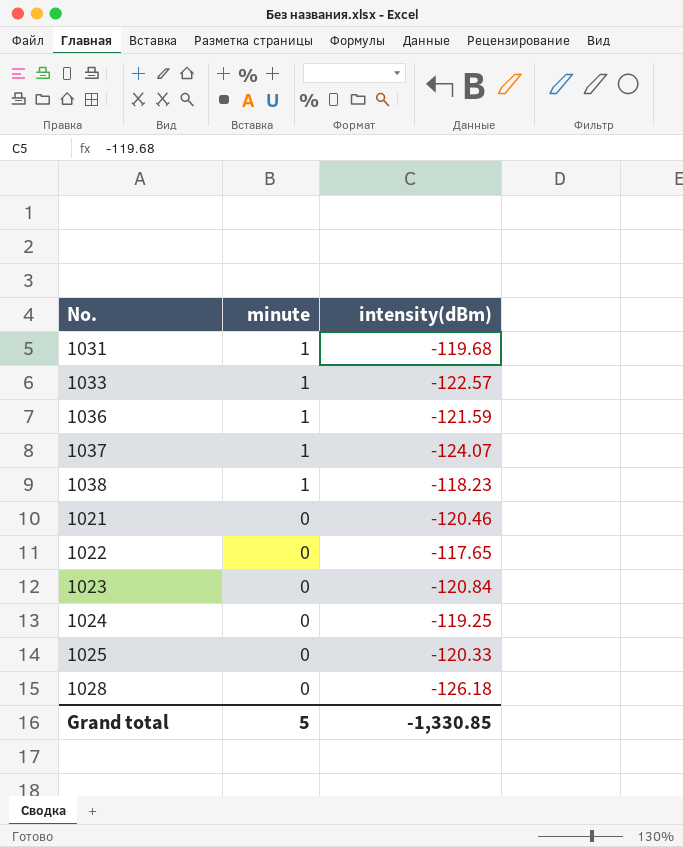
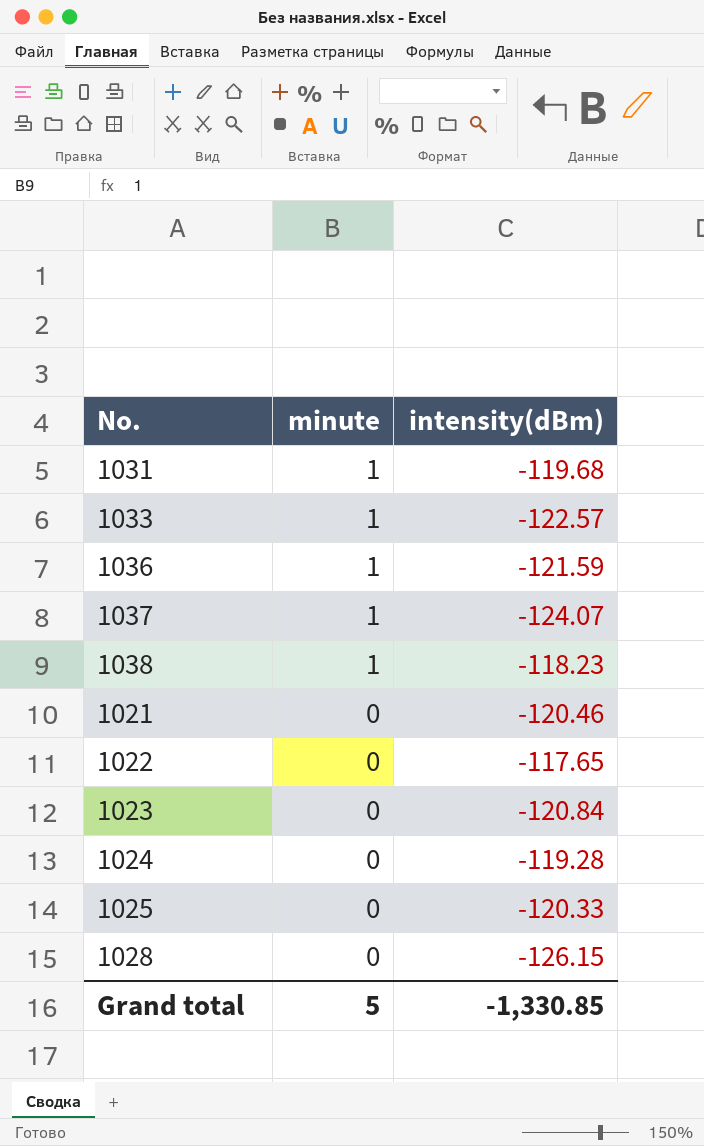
1024 | intensity(dBm): -119.25 -> -119.28
1028 | intensity(dBm): -126.18 -> -126.15

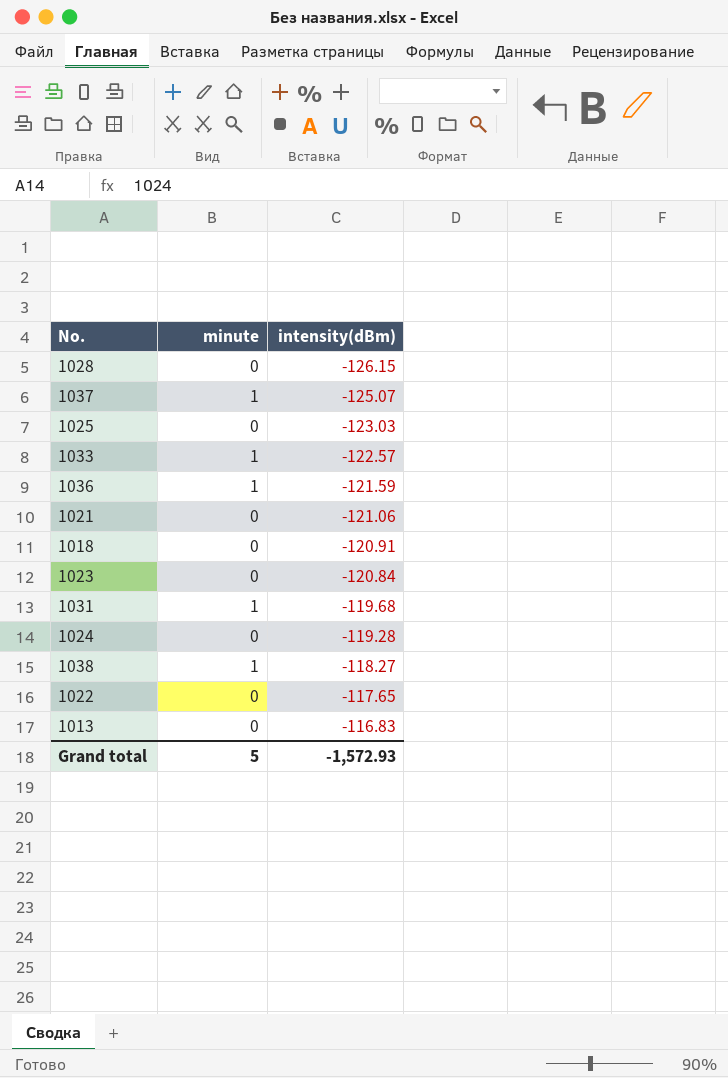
row order: minute descending -> intensity(dBm) ascending
1037 | intensity(dBm): -124.07 -> -125.07
1025 | intensity(dBm): -120.33 -> -123.03
1021 | intensity(dBm): -120.46 -> -121.06
row 1018: none -> 0 | -120.91
1038 | intensity(dBm): -118.23 -> -118.27
row 1013: none -> 0 | -116.83
Grand total | intensity(dBm): -1,330.85 -> -1,572.93

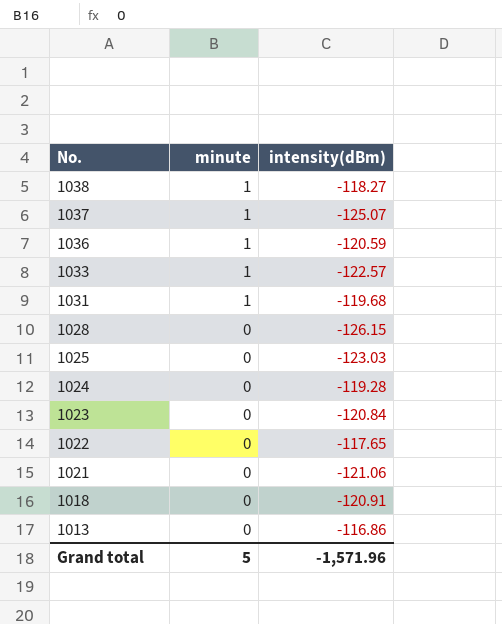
row order: intensity(dBm) ascending -> No. descending
1036 | intensity(dBm): -121.59 -> -120.59
1013 | intensity(dBm): -116.83 -> -116.86
Grand total | intensity(dBm): -1,572.93 -> -1,571.96

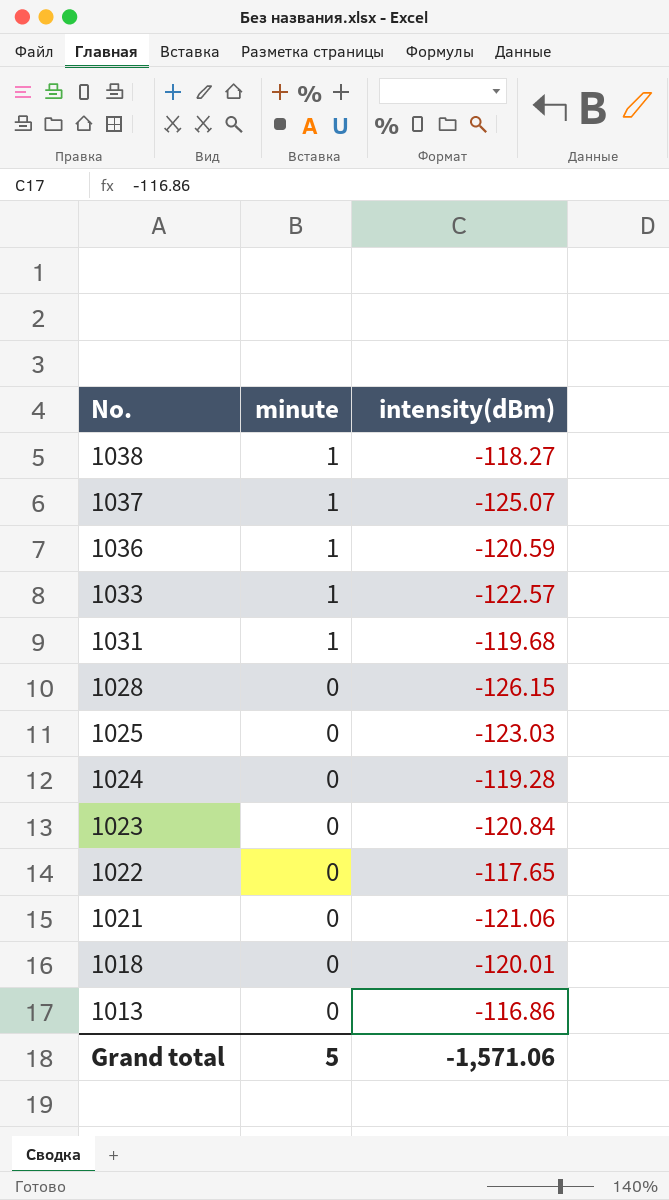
1018 | intensity(dBm): -120.91 -> -120.01
Grand total | intensity(dBm): -1,571.96 -> -1,571.06

